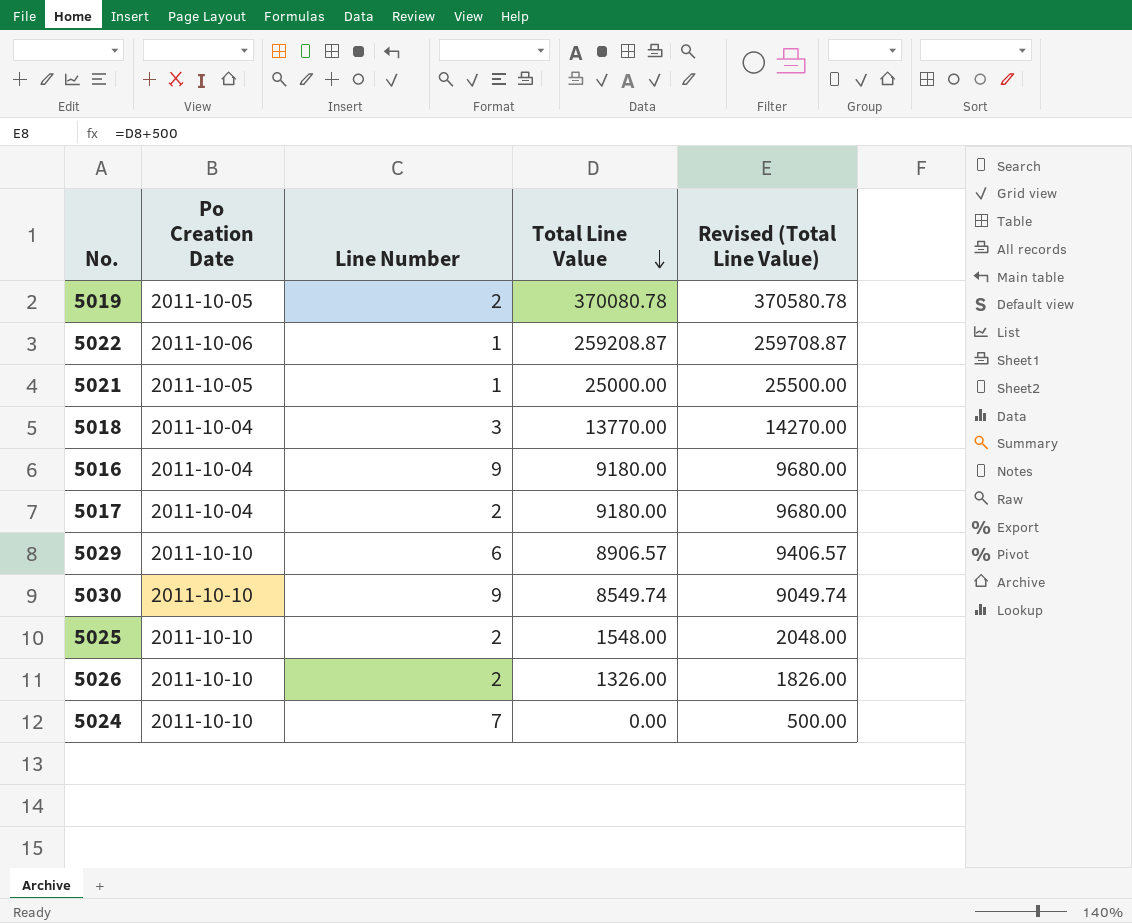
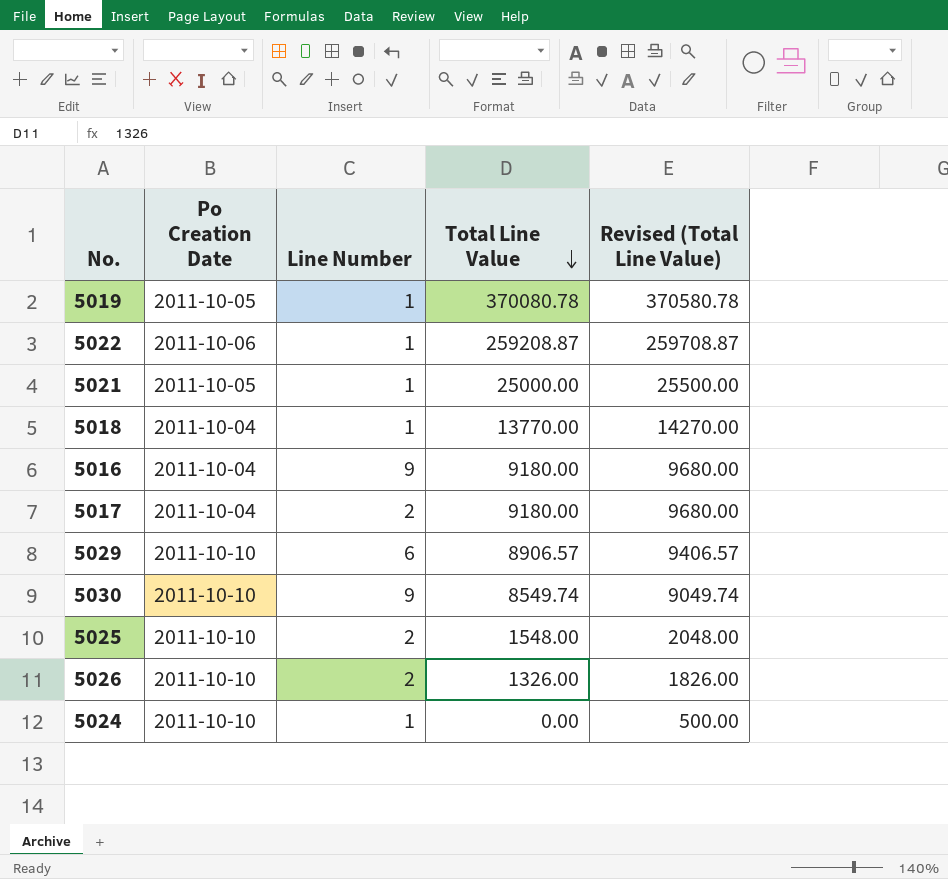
5019 | Line Number: 2 -> 1
5018 | Line Number: 3 -> 1
5024 | Line Number: 7 -> 1

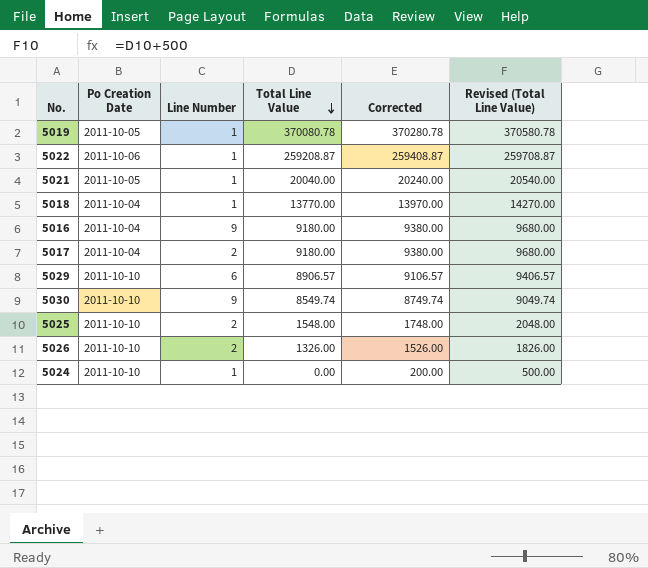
column Corrected | formula: none -> [Total Line Value] + 200
5021 | Total Line Value: 25000.00 -> 20040.00
5021 | Revised (Total Line Value): 25500.00 -> 20540.00

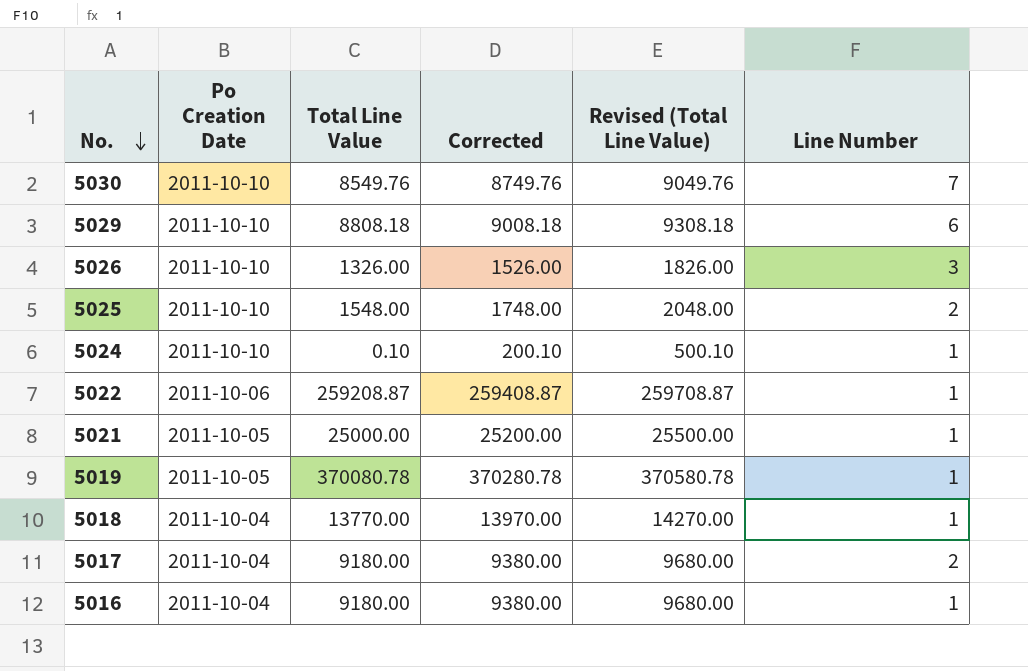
row order: Total Line Value descending -> No. descending
column Line Number | position: 3 -> 6
5030 | Total Line Value: 8549.74 -> 8549.76
5030 | Corrected: 8749.74 -> 8749.76
5030 | Revised (Total Line Value): 9049.74 -> 9049.76
5030 | Line Number: 9 -> 7
5029 | Total Line Value: 8906.57 -> 8808.18
5029 | Corrected: 9106.57 -> 9008.18
5029 | Revised (Total Line Value): 9406.57 -> 9308.18
5026 | Line Number: 2 -> 3
5024 | Total Line Value: 0.00 -> 0.10
5024 | Corrected: 200.00 -> 200.10
5024 | Revised (Total Line Value): 500.00 -> 500.10
5021 | Total Line Value: 20040.00 -> 25000.00
5021 | Corrected: 20240.00 -> 25200.00
5021 | Revised (Total Line Value): 20540.00 -> 25500.00
5016 | Line Number: 9 -> 1

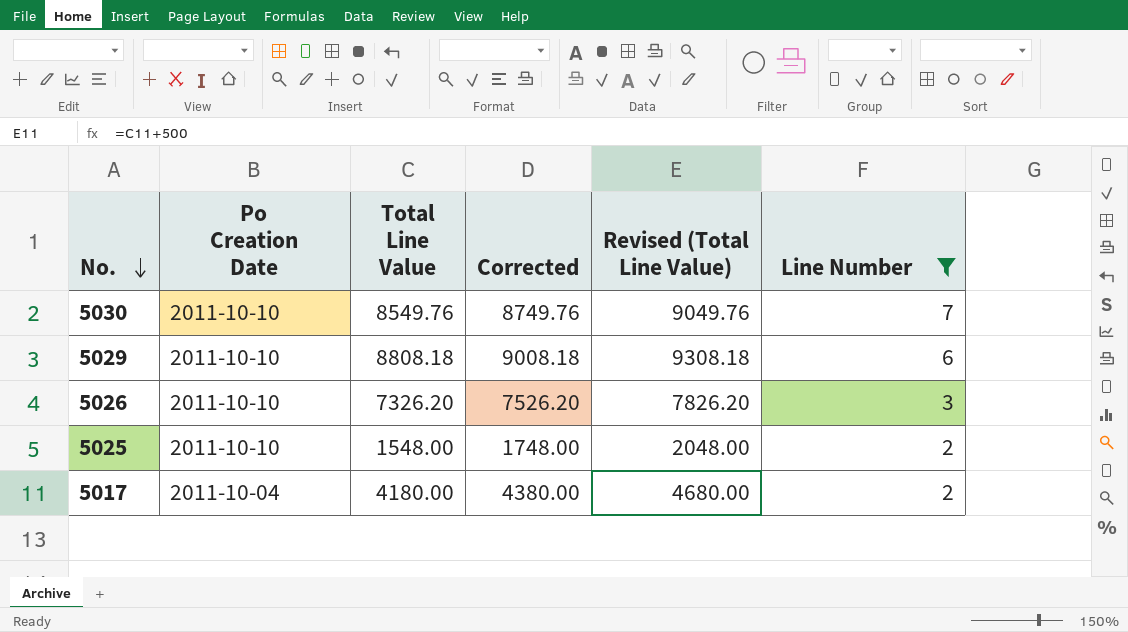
filter: none -> Line Number != 1
5026 | Total Line Value: 1326.00 -> 7326.20
5026 | Corrected: 1526.00 -> 7526.20
5026 | Revised (Total Line Value): 1826.00 -> 7826.20
5017 | Total Line Value: 9180.00 -> 4180.00
5017 | Corrected: 9380.00 -> 4380.00
5017 | Revised (Total Line Value): 9680.00 -> 4680.00

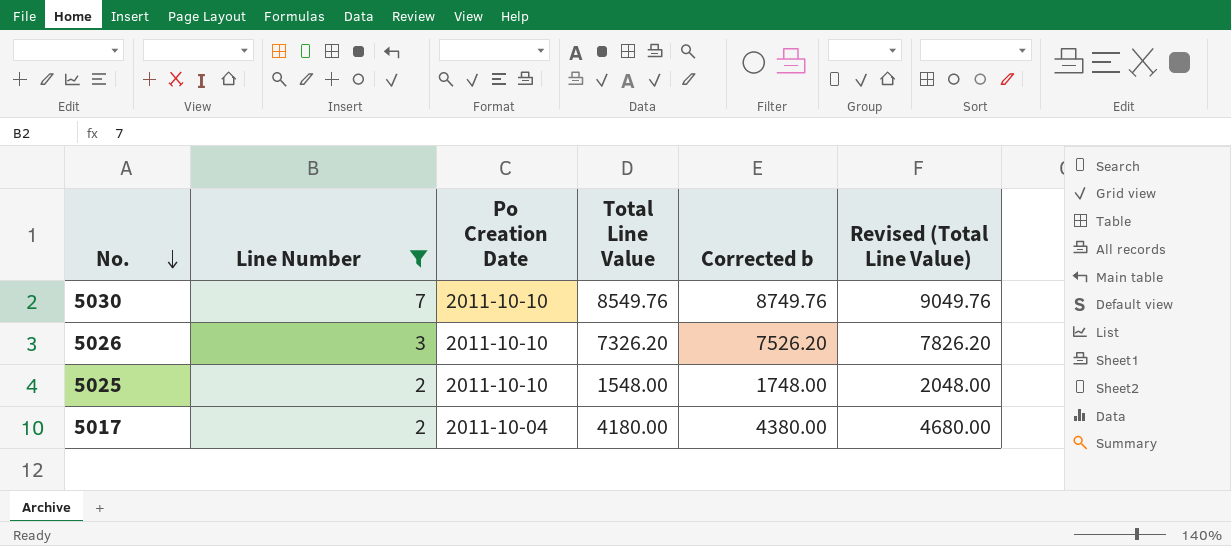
column Line Number | position: 6 -> 2
column name: Corrected -> Corrected b
row 5029: 2011-10-10 | 8808.18 | 9008.18 | 9308.18 | 6 -> none

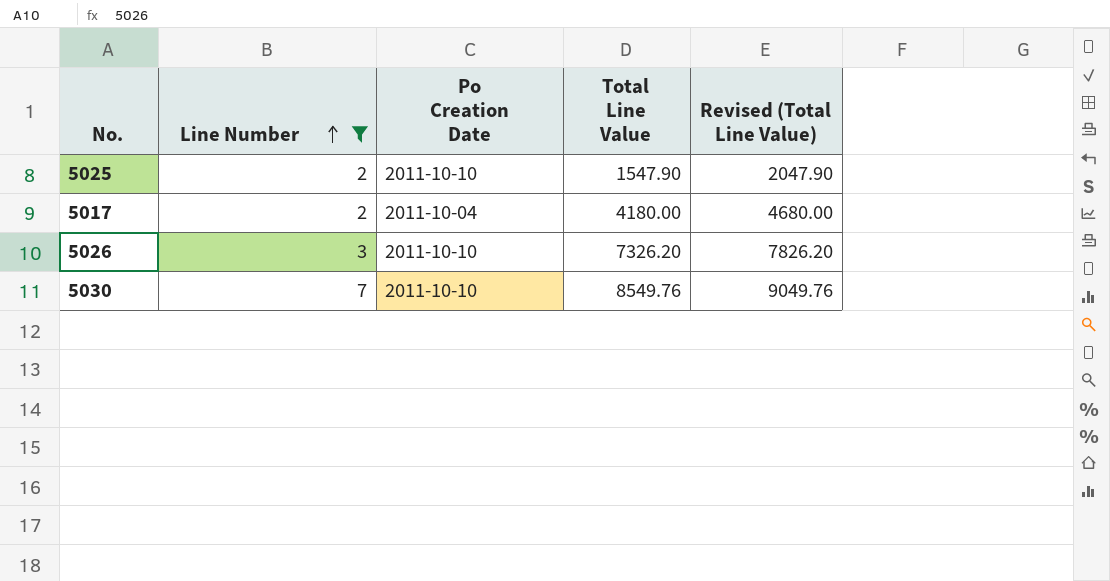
row order: No. descending -> Line Number ascending
column Corrected b | formula: [Total Line Value] + 200 -> none
5025 | Total Line Value: 1548.00 -> 1547.90
5025 | Revised (Total Line Value): 2048.00 -> 2047.90

